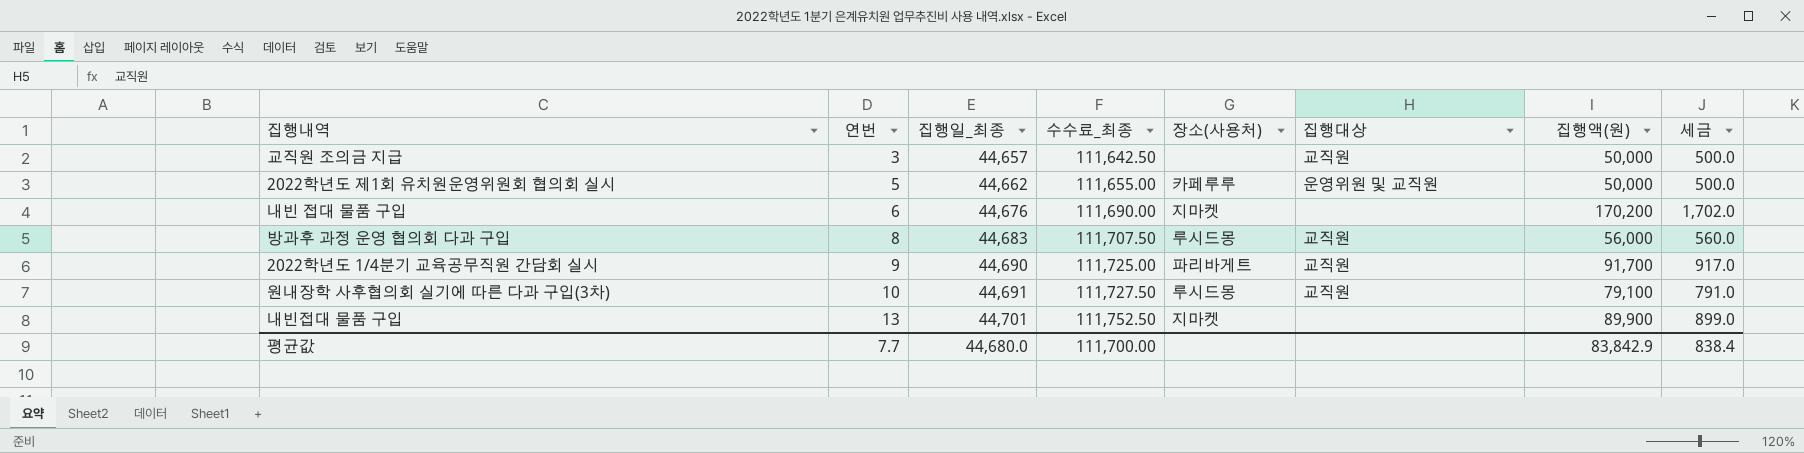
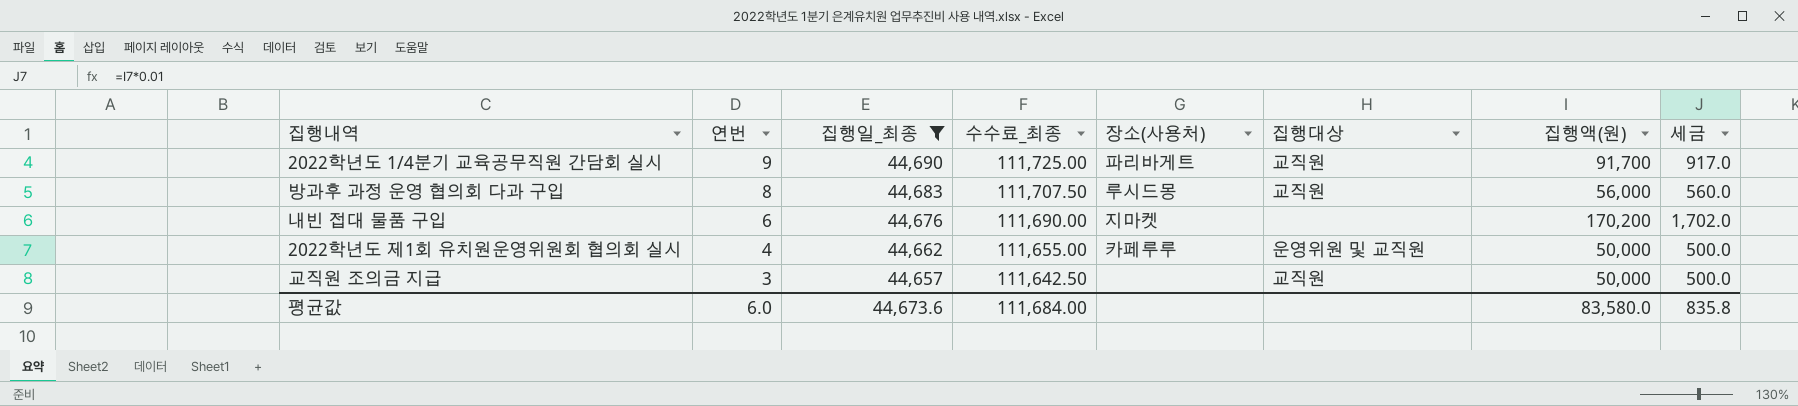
filter: none -> 집행일_최종 <= 44,690
row order: 연번 ascending -> 연번 descending
2022학년도 제1회 유치원운영위원회 협의회 실시 | 연번: 5 -> 4
평균값 | 연번: 7.7 -> 6.0
평균값 | 집행일_최종: 44,680.0 -> 44,673.6
평균값 | 수수료_최종: 111,700.00 -> 111,684.00
평균값 | 집행액(원): 83,842.9 -> 83,580.0
평균값 | 세금: 838.4 -> 835.8

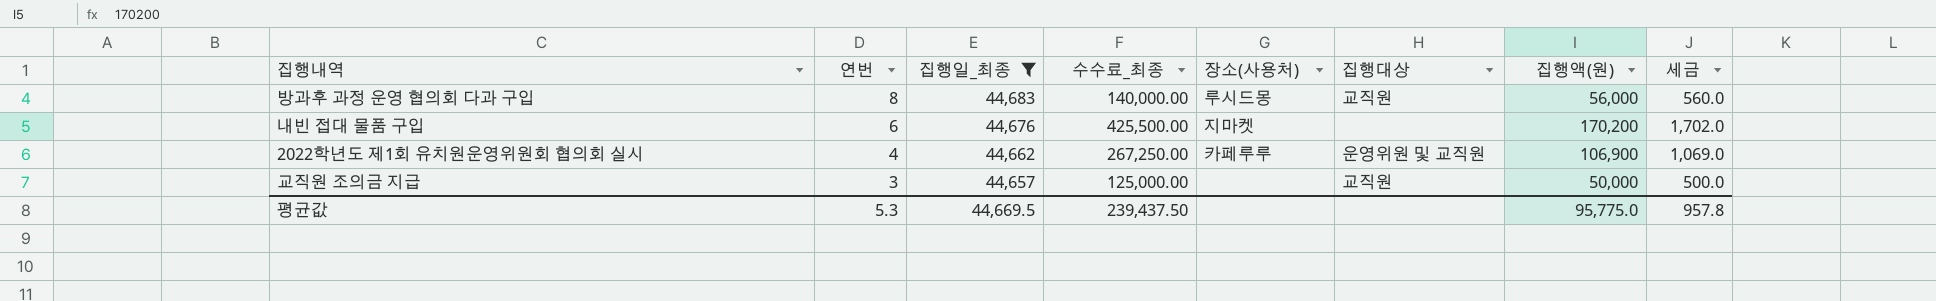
column 수수료_최종 | formula: [집행일_최종] * 2.5 -> [집행액(원)] * 2.5
row 2022학년도 1/4분기 교육공무직원 간담회 실시: 9 | 44,690 | 111,725.00 | 파리바게트 | 교직원 | 91,700 | 917.0 -> none
2022학년도 제1회 유치원운영위원회 협의회 실시 | 집행액(원): 50,000 -> 106,900
2022학년도 제1회 유치원운영위원회 협의회 실시 | 세금: 500.0 -> 1,069.0
평균값 | 연번: 6.0 -> 5.3
평균값 | 집행일_최종: 44,673.6 -> 44,669.5
평균값 | 수수료_최종: 111,684.00 -> 239,437.50
평균값 | 집행액(원): 83,580.0 -> 95,775.0
평균값 | 세금: 835.8 -> 957.8

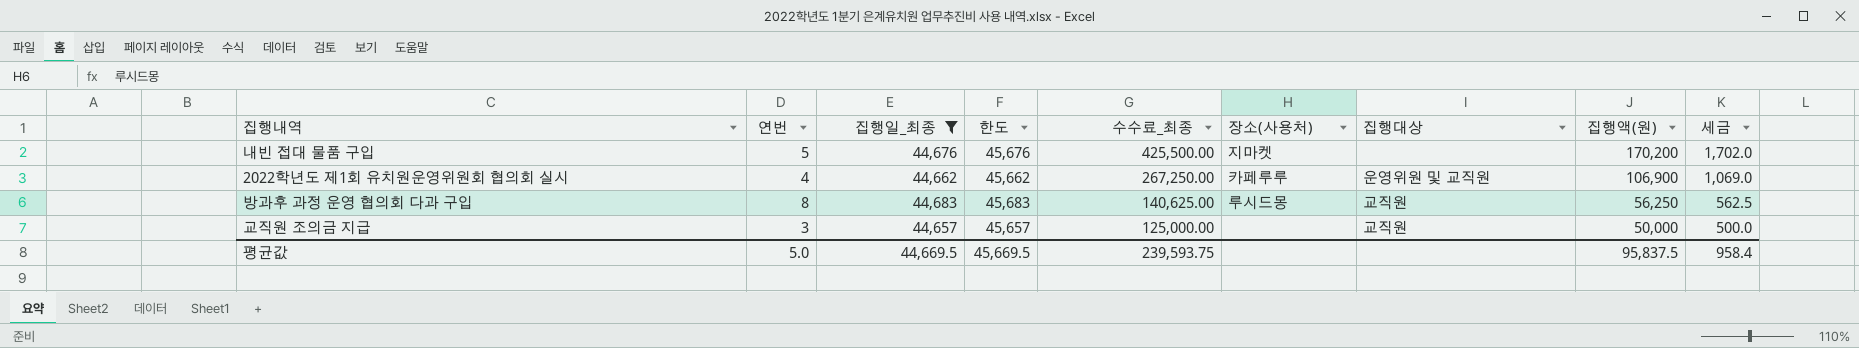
row order: 연번 descending -> 수수료_최종 descending
column 한도 | formula: none -> [집행일_최종] + 1000
내빈 접대 물품 구입 | 연번: 6 -> 5
방과후 과정 운영 협의회 다과 구입 | 수수료_최종: 140,000.00 -> 140,625.00
방과후 과정 운영 협의회 다과 구입 | 집행액(원): 56,000 -> 56,250
방과후 과정 운영 협의회 다과 구입 | 세금: 560.0 -> 562.5
평균값 | 연번: 5.3 -> 5.0
평균값 | 수수료_최종: 239,437.50 -> 239,593.75
평균값 | 집행액(원): 95,775.0 -> 95,837.5
평균값 | 세금: 957.8 -> 958.4

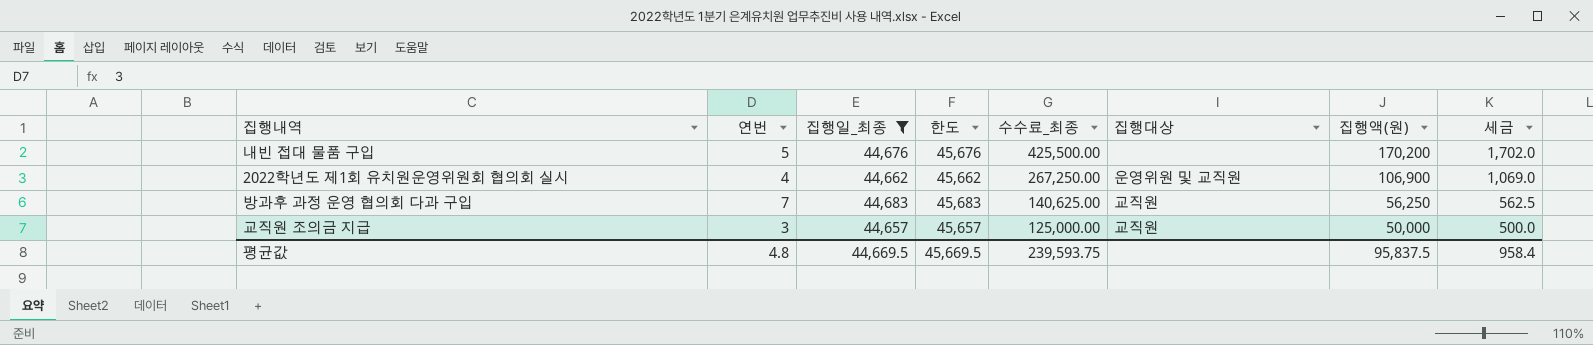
column 장소(사용처) | position: 6 -> none
방과후 과정 운영 협의회 다과 구입 | 연번: 8 -> 7
평균값 | 연번: 5.0 -> 4.8

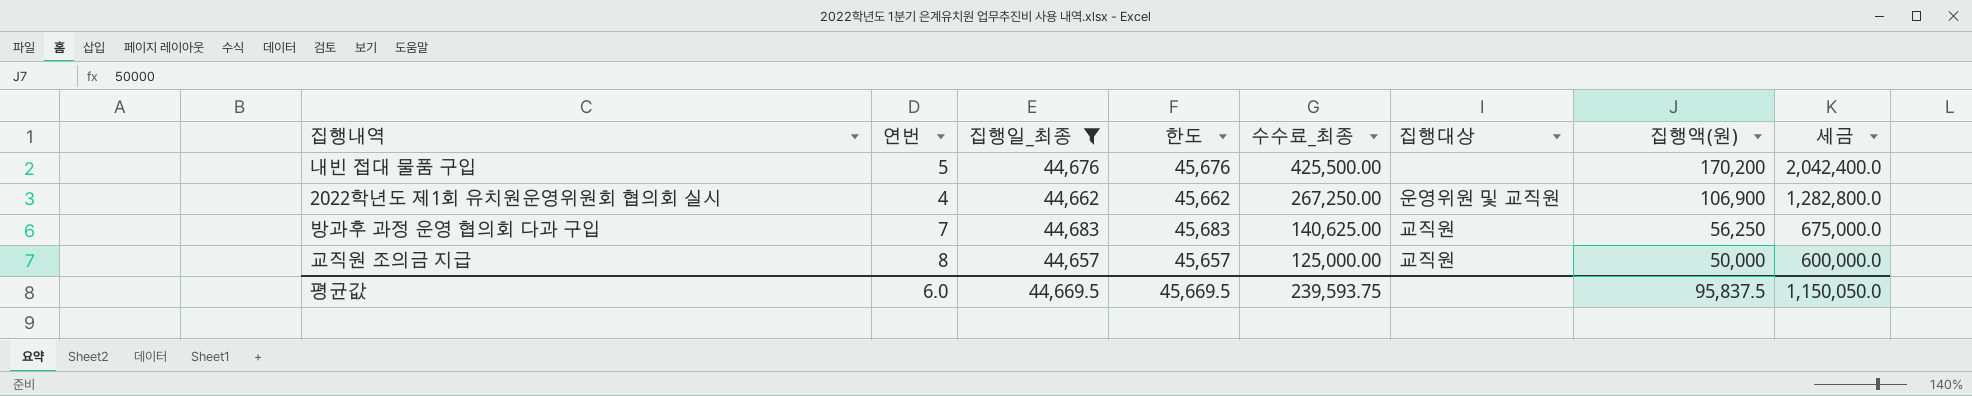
column 세금 | formula: [집행액(원)] * 0.01 -> [집행액(원)] * 12
교직원 조의금 지급 | 연번: 3 -> 8
평균값 | 연번: 4.8 -> 6.0
평균값 | 세금: 958.4 -> 1,150,050.0

